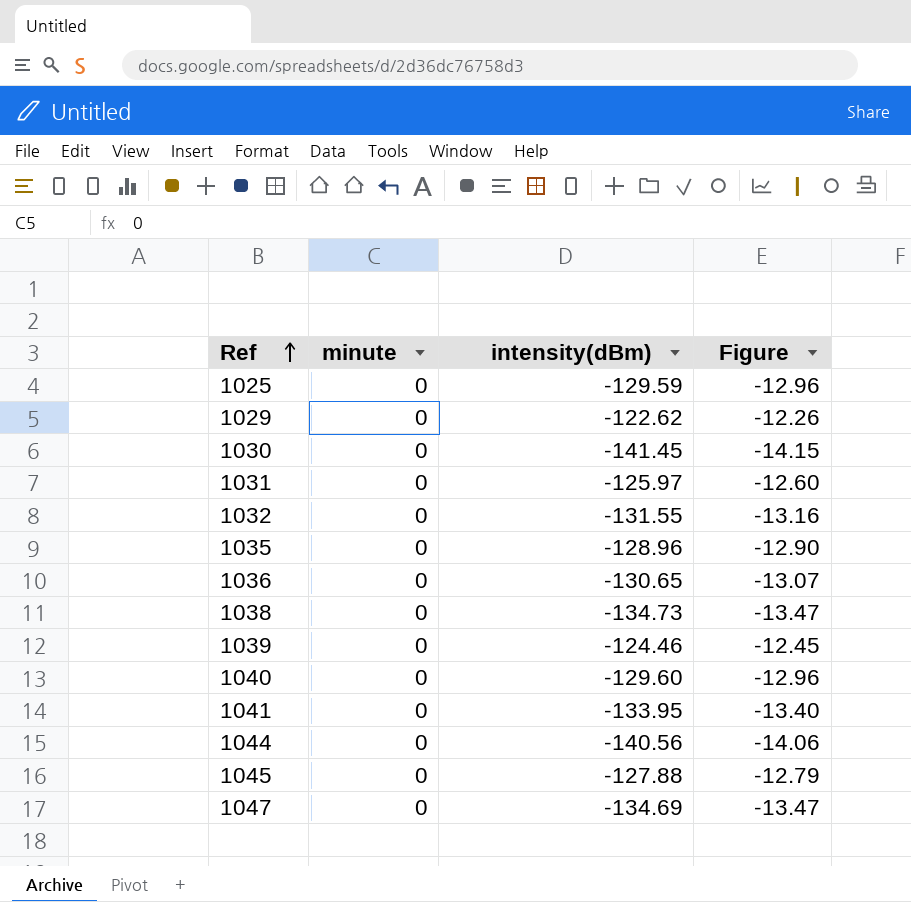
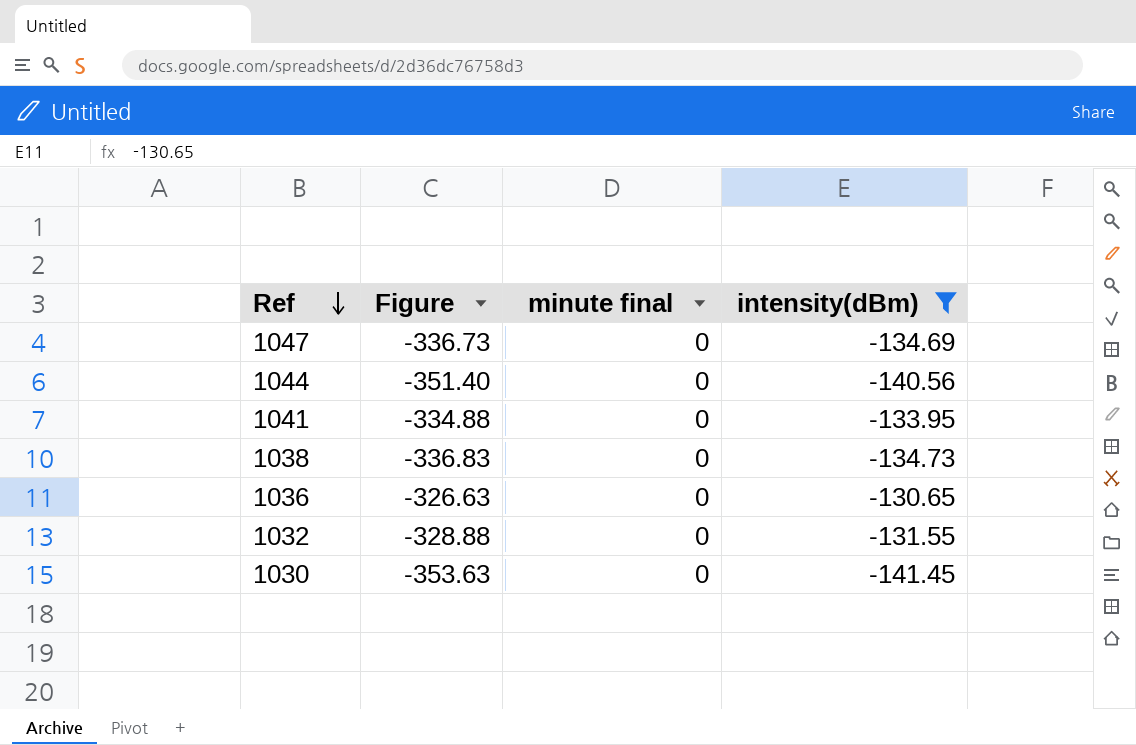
filter: none -> intensity(dBm) <= -130.65
row order: Ref ascending -> Ref descending
column Figure | formula: [intensity(dBm)] * 0.1 -> [intensity(dBm)] * 2.5
column Figure | position: 4 -> 2
column name: minute -> minute final

